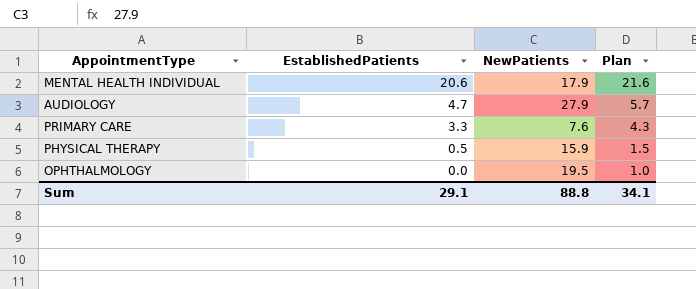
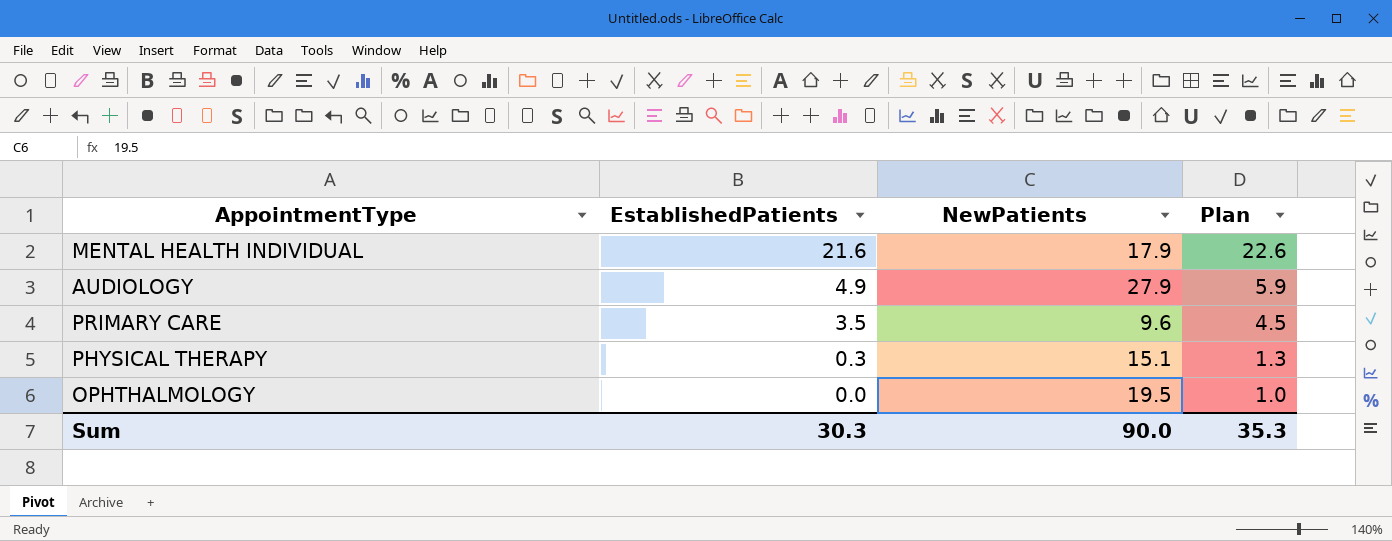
MENTAL HEALTH INDIVIDUAL | EstablishedPatients: 20.6 -> 21.6
MENTAL HEALTH INDIVIDUAL | Plan: 21.6 -> 22.6
AUDIOLOGY | EstablishedPatients: 4.7 -> 4.9
AUDIOLOGY | Plan: 5.7 -> 5.9
PRIMARY CARE | EstablishedPatients: 3.3 -> 3.5
PRIMARY CARE | NewPatients: 7.6 -> 9.6
PRIMARY CARE | Plan: 4.3 -> 4.5
PHYSICAL THERAPY | EstablishedPatients: 0.5 -> 0.3
PHYSICAL THERAPY | NewPatients: 15.9 -> 15.1
PHYSICAL THERAPY | Plan: 1.5 -> 1.3
Sum | EstablishedPatients: 29.1 -> 30.3
Sum | NewPatients: 88.8 -> 90.0
Sum | Plan: 34.1 -> 35.3

